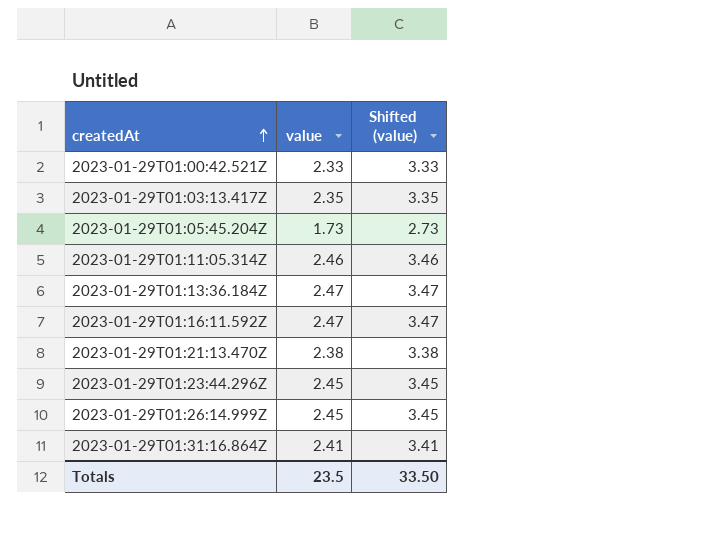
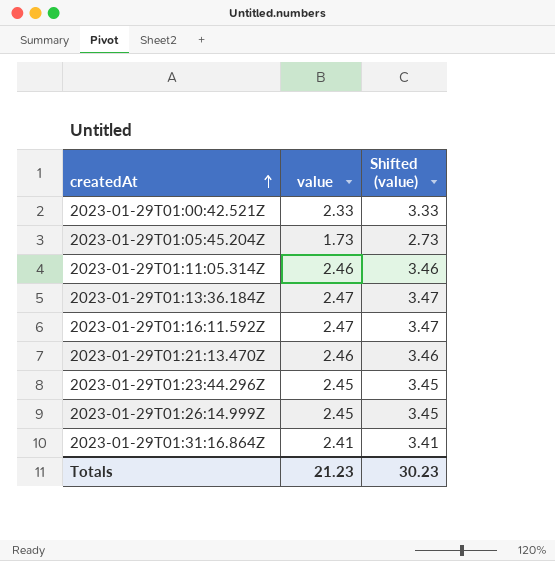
row 2023-01-29T01:03:13.417Z: 2.35 | 3.35 -> none
2023-01-29T01:21:13.470Z | value: 2.38 -> 2.46
2023-01-29T01:21:13.470Z | Shifted (value): 3.38 -> 3.46
Totals | value: 23.5 -> 21.23
Totals | Shifted (value): 33.50 -> 30.23

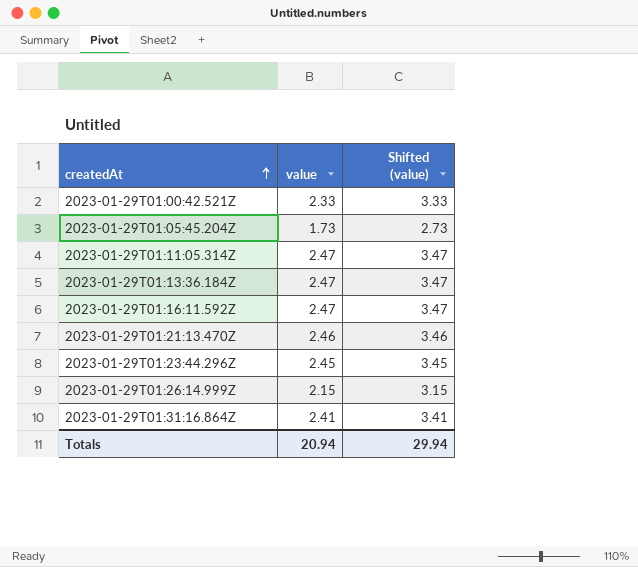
2023-01-29T01:11:05.314Z | value: 2.46 -> 2.47
2023-01-29T01:11:05.314Z | Shifted (value): 3.46 -> 3.47
2023-01-29T01:26:14.999Z | value: 2.45 -> 2.15
2023-01-29T01:26:14.999Z | Shifted (value): 3.45 -> 3.15
Totals | value: 21.23 -> 20.94
Totals | Shifted (value): 30.23 -> 29.94

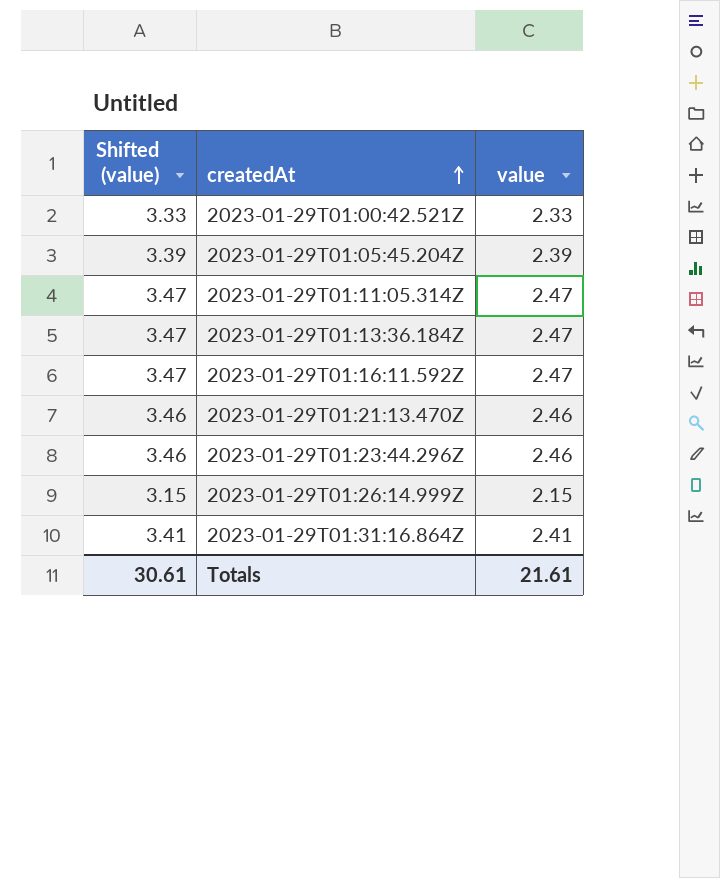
column Shifted (value) | position: 3 -> 1
2023-01-29T01:05:45.204Z | Shifted (value): 2.73 -> 3.39
2023-01-29T01:05:45.204Z | value: 1.73 -> 2.39
2023-01-29T01:23:44.296Z | Shifted (value): 3.45 -> 3.46
2023-01-29T01:23:44.296Z | value: 2.45 -> 2.46
Totals | Shifted (value): 29.94 -> 30.61
Totals | value: 20.94 -> 21.61

